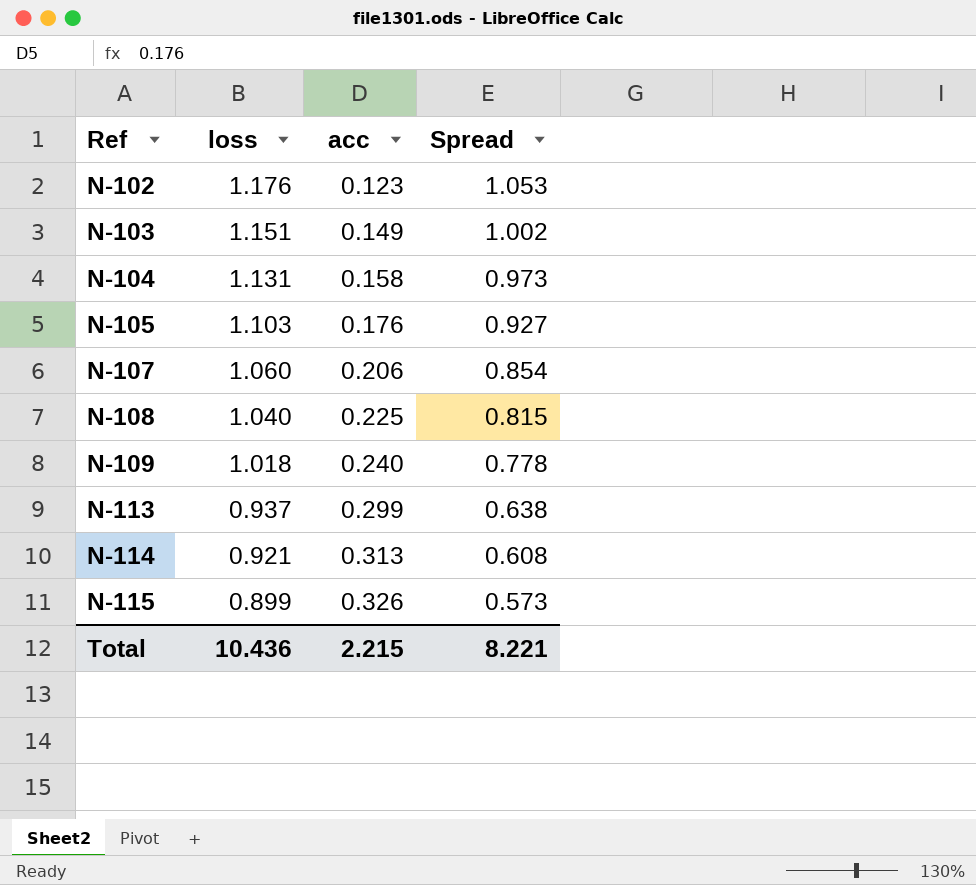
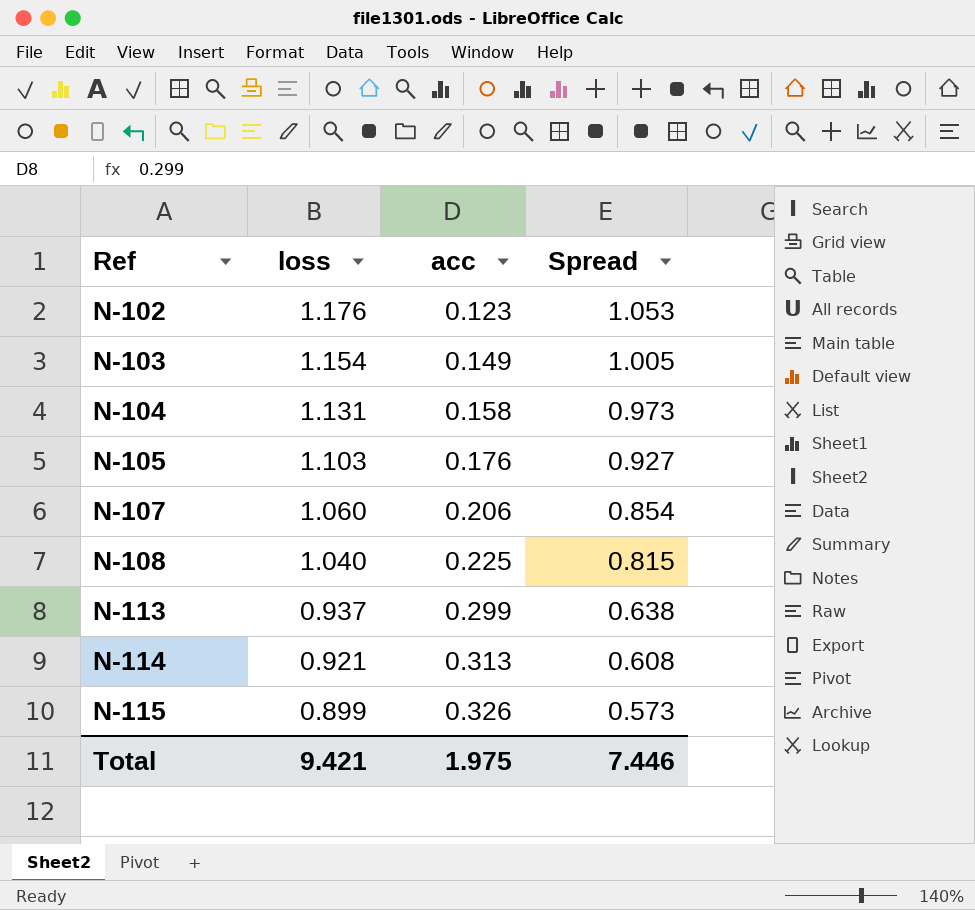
row N-109: 1.018 | 0.240 | 0.778 -> none
N-103 | loss: 1.151 -> 1.154
N-103 | Spread: 1.002 -> 1.005
Total | loss: 10.436 -> 9.421
Total | acc: 2.215 -> 1.975
Total | Spread: 8.221 -> 7.446

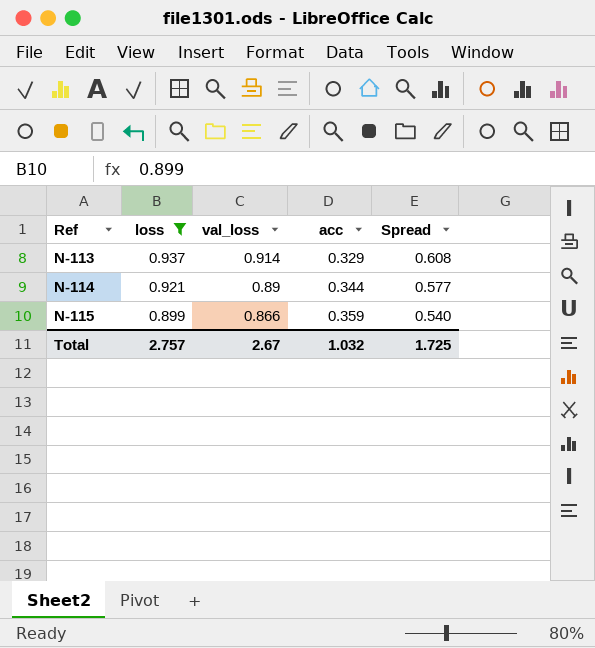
filter: none -> loss <= 0.937
column val_loss | position: none -> 3
N-113 | acc: 0.299 -> 0.329
N-113 | Spread: 0.638 -> 0.608
N-114 | acc: 0.313 -> 0.344
N-114 | Spread: 0.608 -> 0.577
N-115 | acc: 0.326 -> 0.359
N-115 | Spread: 0.573 -> 0.540
Total | loss: 9.421 -> 2.757
Total | acc: 1.975 -> 1.032
Total | Spread: 7.446 -> 1.725

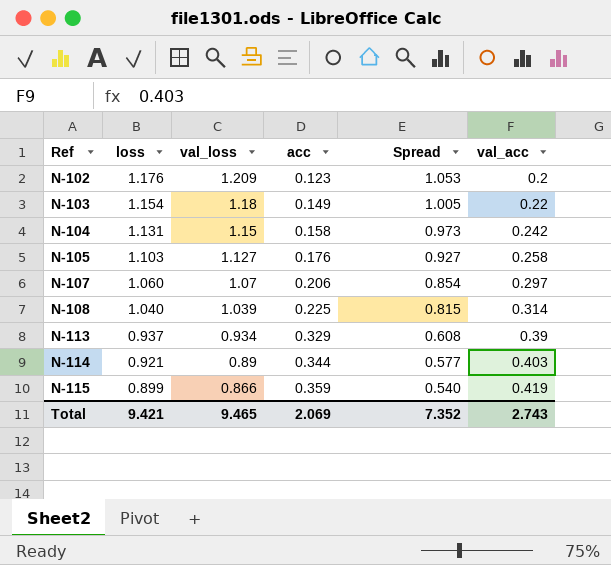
filter: loss <= 0.937 -> none
column val_acc | position: none -> 6
N-113 | val_loss: 0.914 -> 0.934
Total | loss: 2.757 -> 9.421
Total | val_loss: 2.67 -> 9.465
Total | acc: 1.032 -> 2.069
Total | Spread: 1.725 -> 7.352

